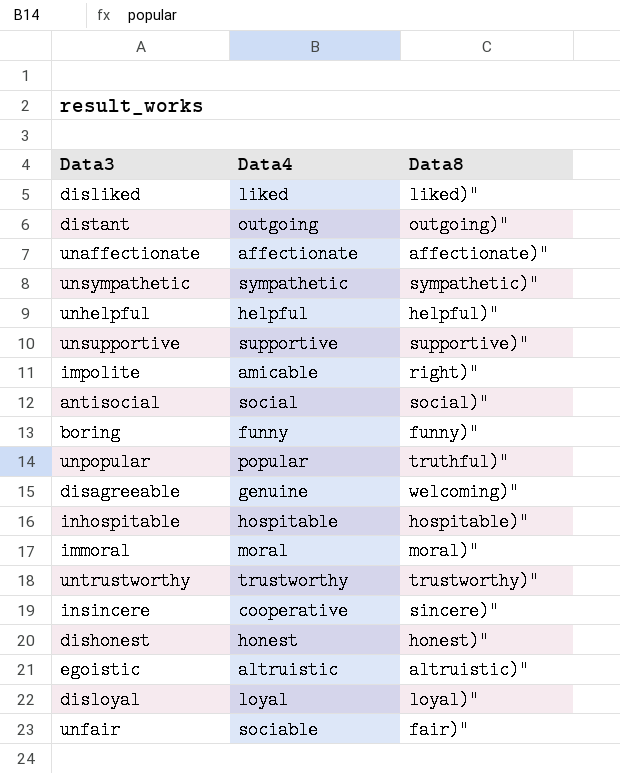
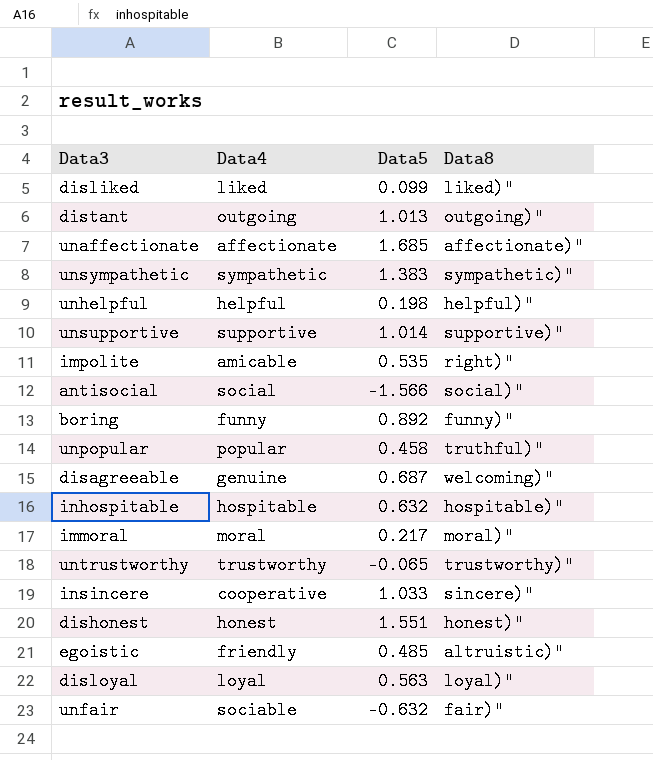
column Data5 | position: none -> 3
egoistic | Data4: altruistic -> friendly

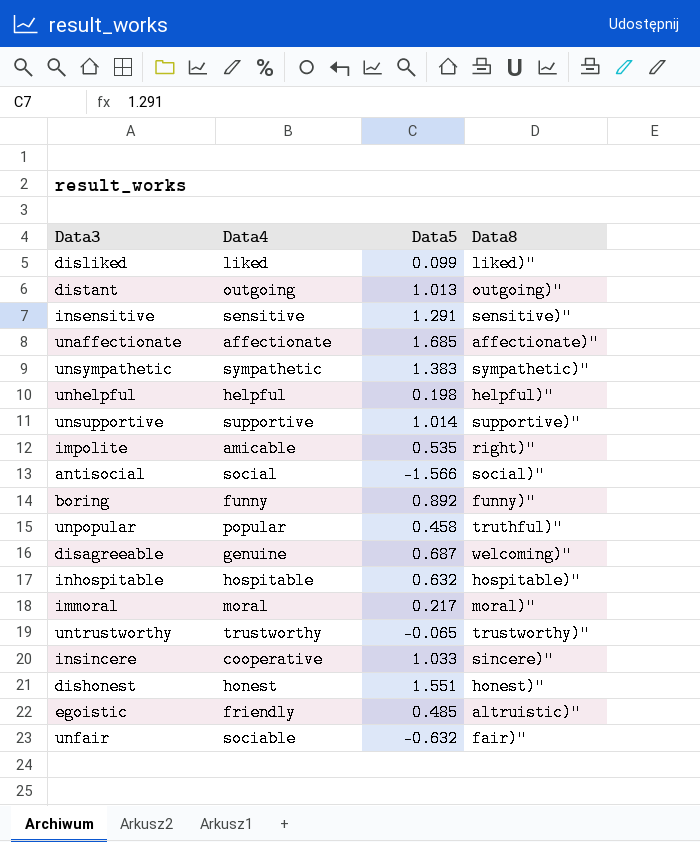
row disloyal: loyal | 0.563 | loyal)" -> none
row insensitive: none -> sensitive | 1.291 | sensitive)"

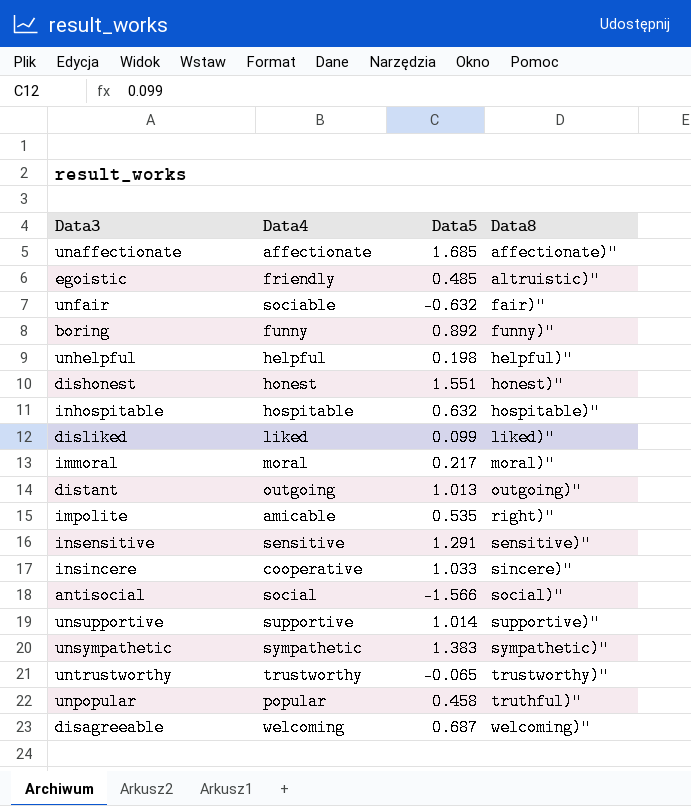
row order: none -> Data8 ascending
disagreeable | Data4: genuine -> welcoming

